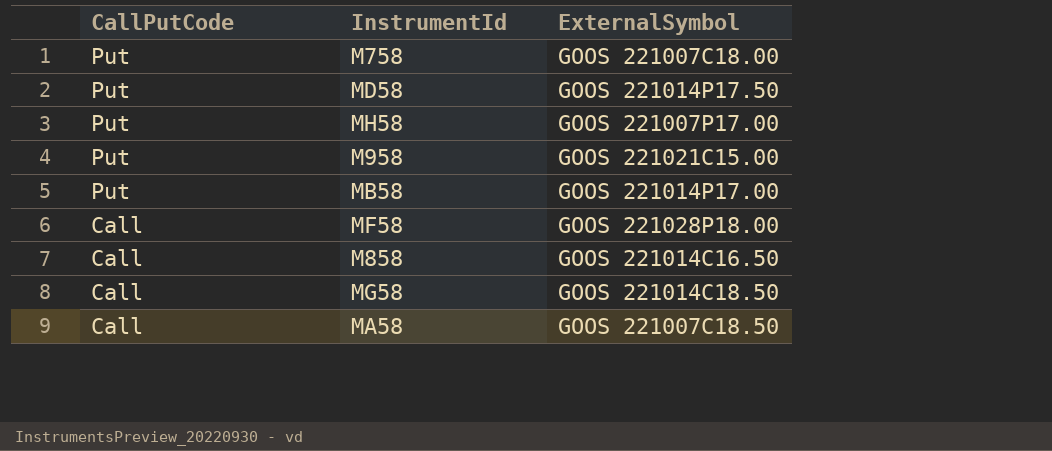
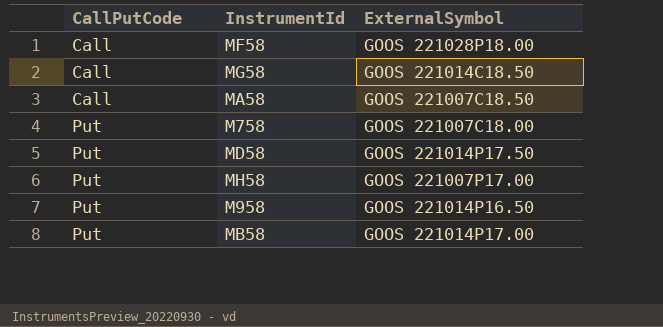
row order: CallPutCode descending -> CallPutCode ascending
row M858: Call | GOOS 221014C16.50 -> none
M958 | ExternalSymbol: GOOS 221021C15.00 -> GOOS 221014P16.50

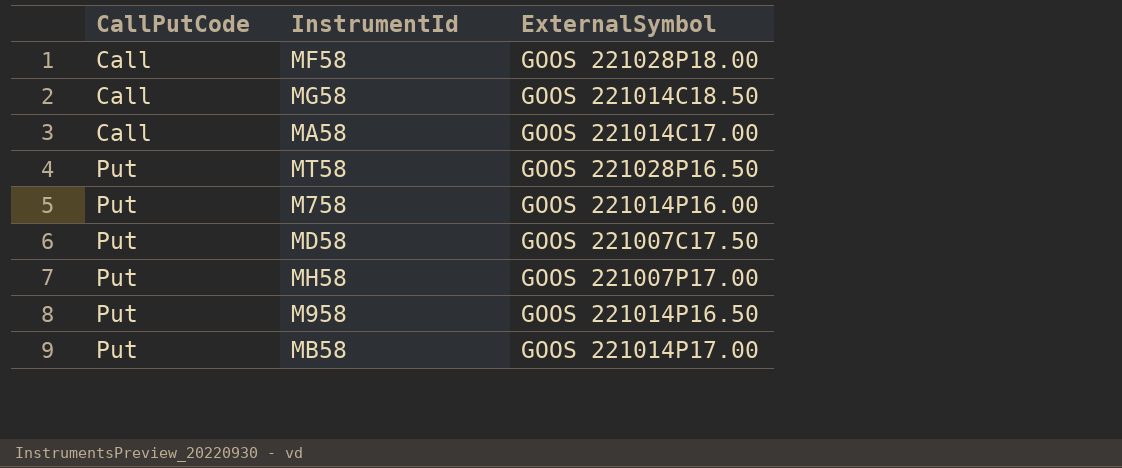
MA58 | ExternalSymbol: GOOS 221007C18.50 -> GOOS 221014C17.00
row MT58: none -> Put | GOOS 221028P16.50
M758 | ExternalSymbol: GOOS 221007C18.00 -> GOOS 221014P16.00
MD58 | ExternalSymbol: GOOS 221014P17.50 -> GOOS 221007C17.50

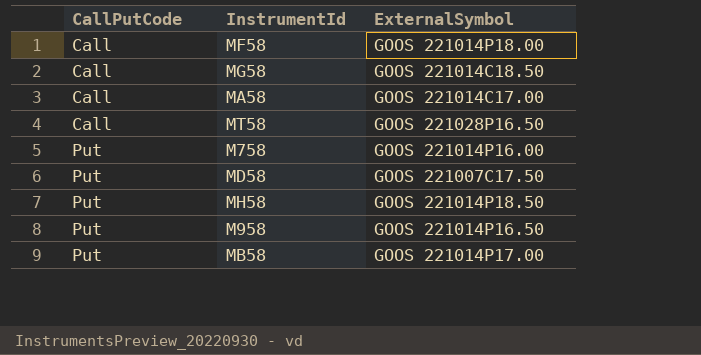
MF58 | ExternalSymbol: GOOS 221028P18.00 -> GOOS 221014P18.00
MT58 | CallPutCode: Put -> Call
MH58 | ExternalSymbol: GOOS 221007P17.00 -> GOOS 221014P18.50

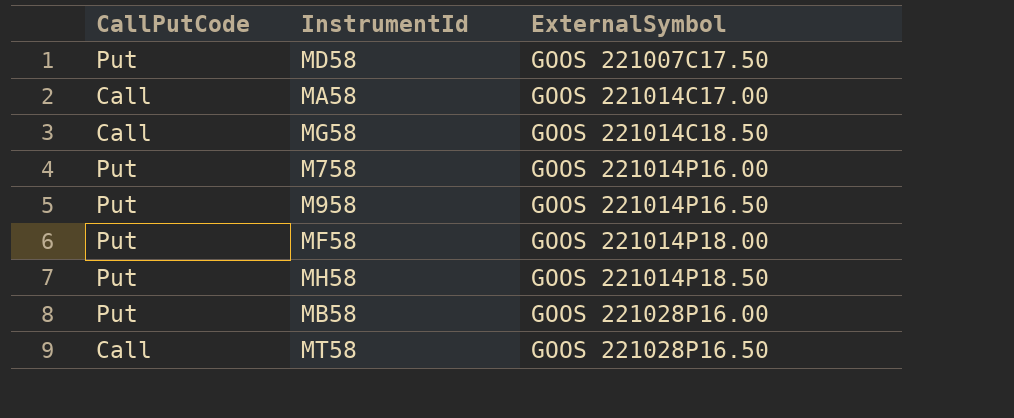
row order: CallPutCode ascending -> ExternalSymbol ascending
MF58 | CallPutCode: Call -> Put
MB58 | ExternalSymbol: GOOS 221014P17.00 -> GOOS 221028P16.00

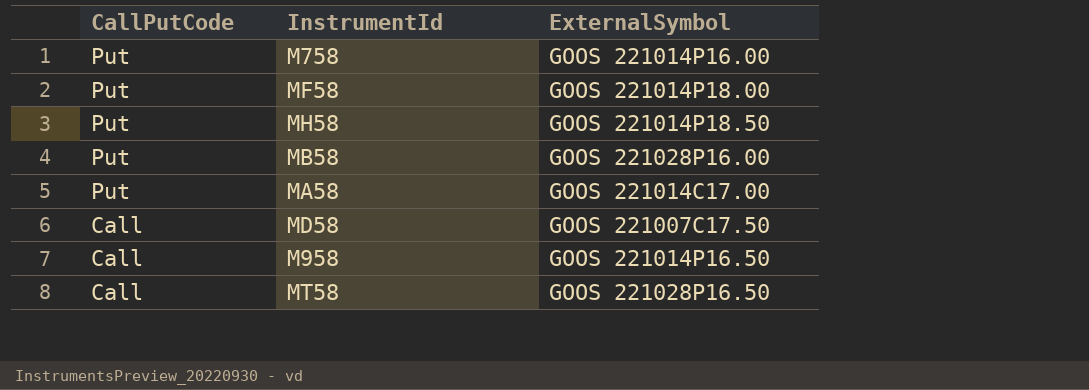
row order: ExternalSymbol ascending -> CallPutCode descending
row MG58: Call | GOOS 221014C18.50 -> none
MA58 | CallPutCode: Call -> Put
MD58 | CallPutCode: Put -> Call
M958 | CallPutCode: Put -> Call

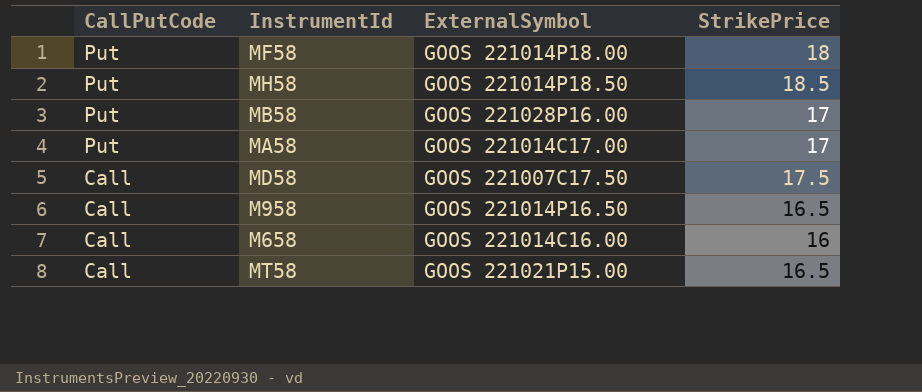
column StrikePrice | position: none -> 4
row M758: Put | GOOS 221014P16.00 -> none
row M658: none -> Call | GOOS 221014C16.00 | 16
MT58 | ExternalSymbol: GOOS 221028P16.50 -> GOOS 221021P15.00

